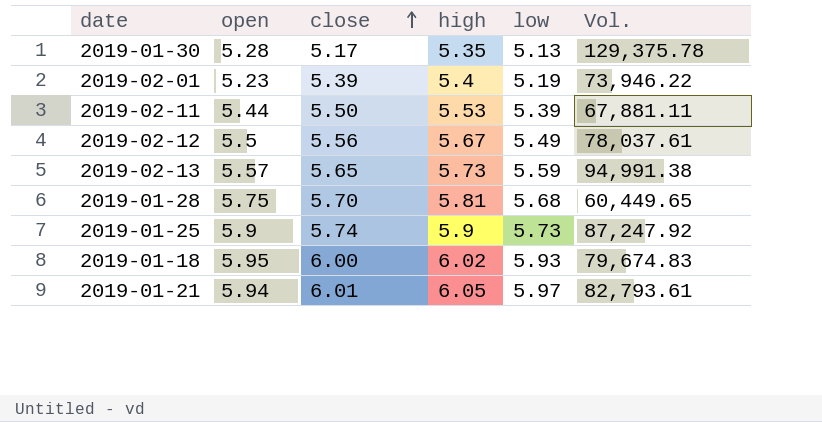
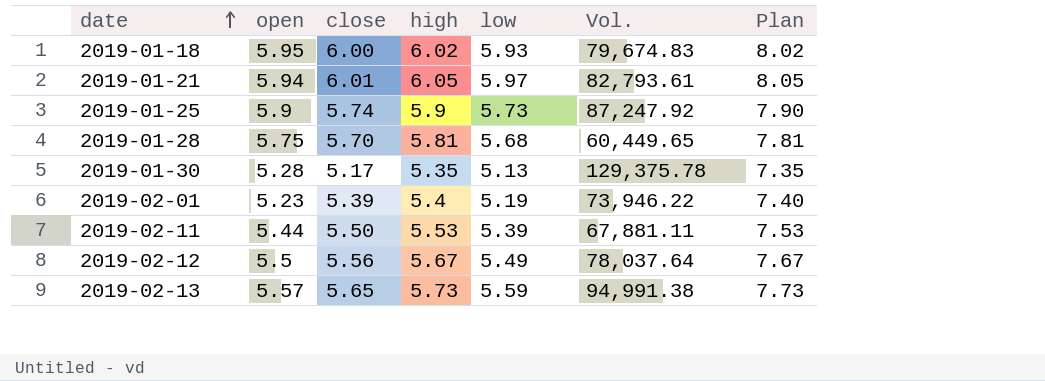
row order: close ascending -> date ascending
column Plan | formula: none -> [high] + 2
2019-02-12 | Vol.: 78,037.61 -> 78,037.64

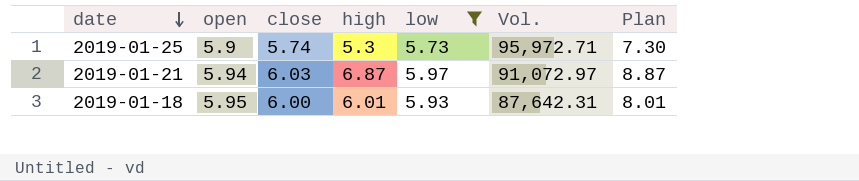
filter: none -> low >= 5.73
row order: date ascending -> date descending
2019-01-25 | high: 5.9 -> 5.3
2019-01-25 | Vol.: 87,247.92 -> 95,972.71
2019-01-25 | Plan: 7.90 -> 7.30
2019-01-21 | close: 6.01 -> 6.03
2019-01-21 | high: 6.05 -> 6.87
2019-01-21 | Vol.: 82,793.61 -> 91,072.97
2019-01-21 | Plan: 8.05 -> 8.87
2019-01-18 | high: 6.02 -> 6.01
2019-01-18 | Vol.: 79,674.83 -> 87,642.31
2019-01-18 | Plan: 8.02 -> 8.01

